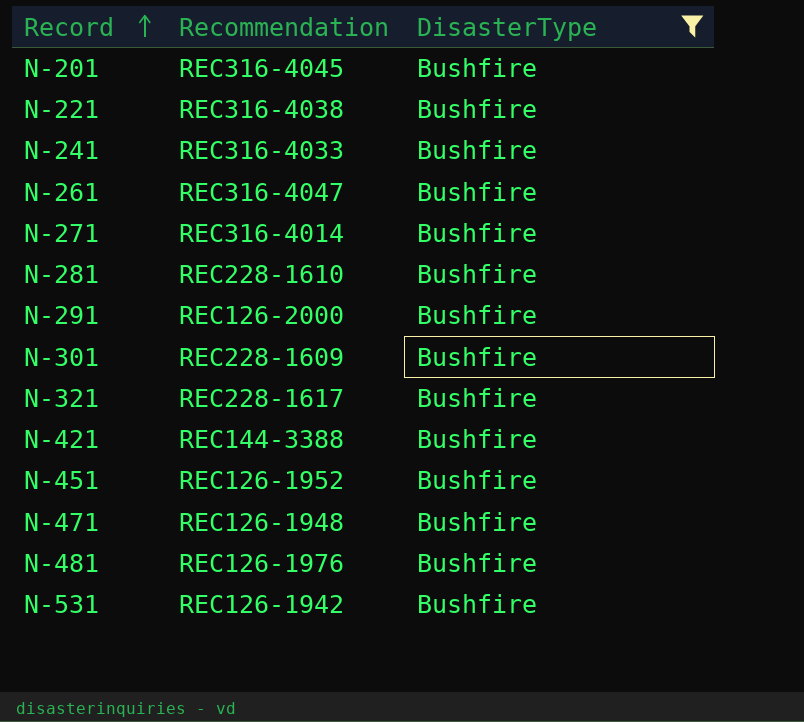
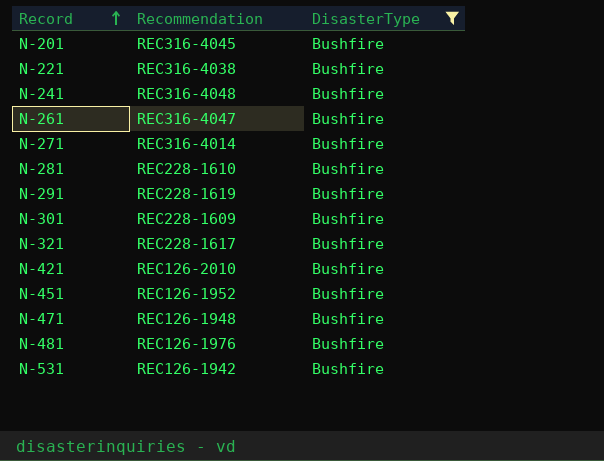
N-241 | Recommendation: REC316-4033 -> REC316-4048
N-291 | Recommendation: REC126-2000 -> REC228-1619
N-421 | Recommendation: REC144-3388 -> REC126-2010

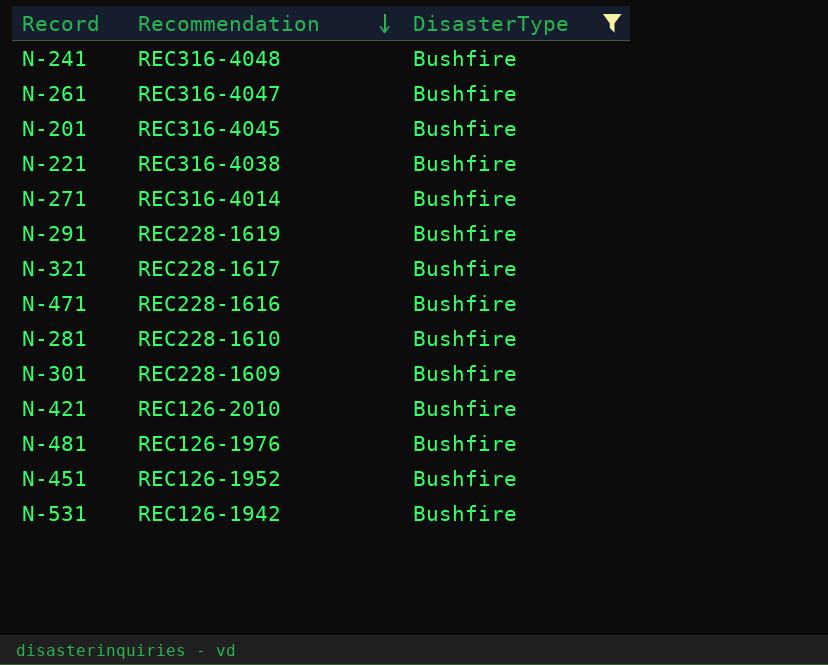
row order: Record ascending -> Recommendation descending
N-471 | Recommendation: REC126-1948 -> REC228-1616

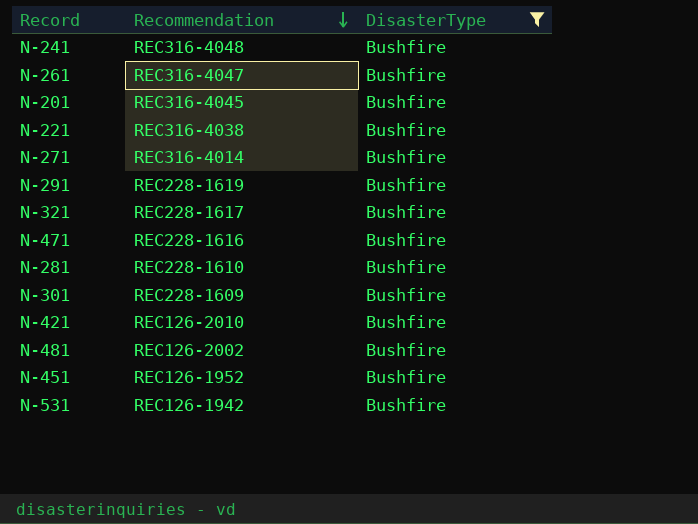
N-481 | Recommendation: REC126-1976 -> REC126-2002

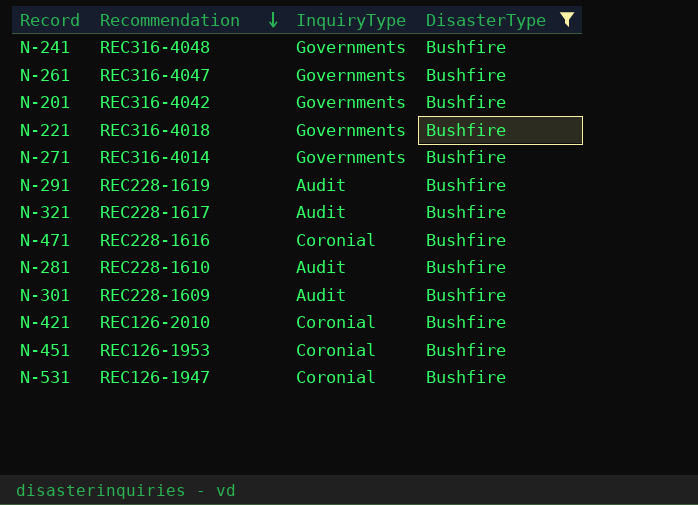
column InquiryType | position: none -> 3
row N-481: REC126-2002 | Bushfire -> none
N-201 | Recommendation: REC316-4045 -> REC316-4042
N-221 | Recommendation: REC316-4038 -> REC316-4018
N-451 | Recommendation: REC126-1952 -> REC126-1953
N-531 | Recommendation: REC126-1942 -> REC126-1947

